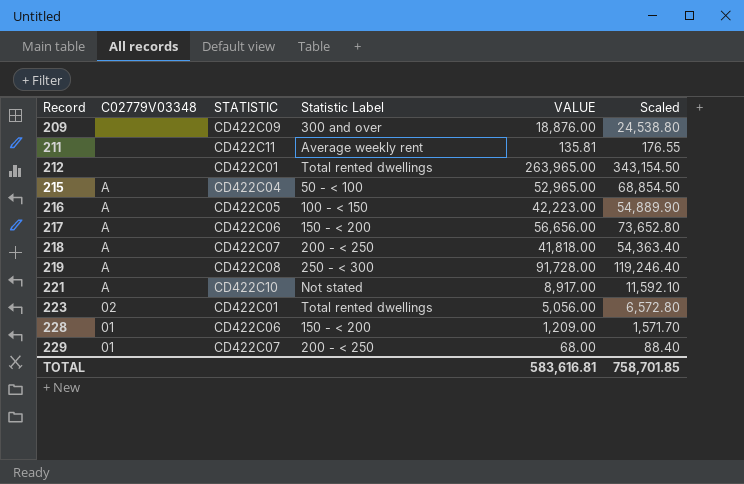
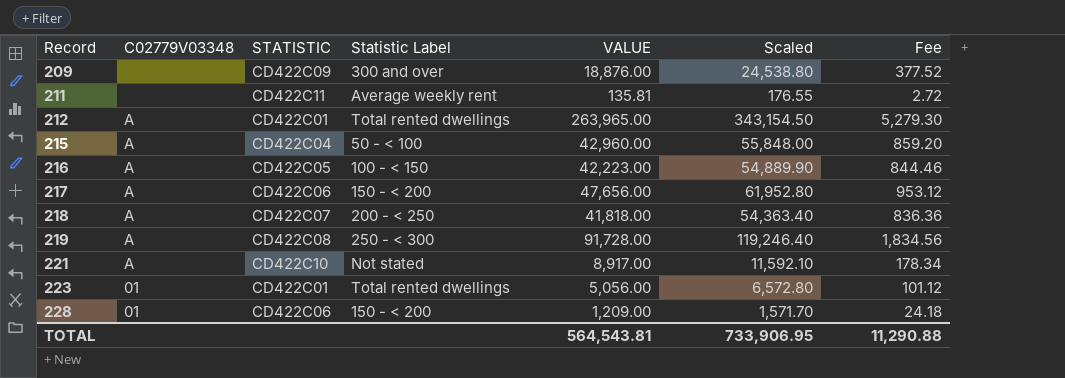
column Fee | formula: none -> [VALUE] * 0.02
row 229: 01 | CD422C07 | 200 - < 250 | 68.00 | 88.40 -> none
212 | C02779V03348: none -> A
215 | VALUE: 52,965.00 -> 42,960.00
215 | Scaled: 68,854.50 -> 55,848.00
217 | VALUE: 56,656.00 -> 47,656.00
217 | Scaled: 73,652.80 -> 61,952.80
223 | C02779V03348: 02 -> 01
TOTAL | VALUE: 583,616.81 -> 564,543.81
TOTAL | Scaled: 758,701.85 -> 733,906.95

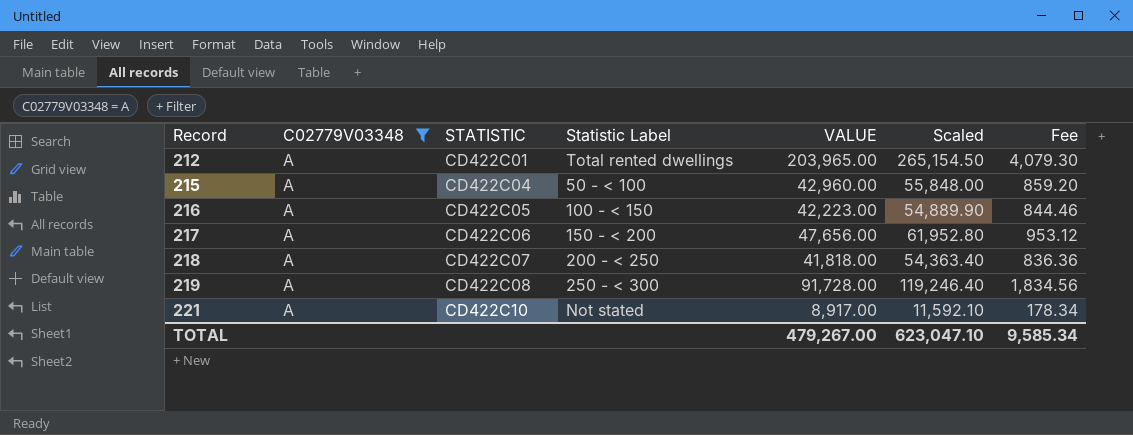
filter: none -> C02779V03348 = A
212 | VALUE: 263,965.00 -> 203,965.00
212 | Scaled: 343,154.50 -> 265,154.50
212 | Fee: 5,279.30 -> 4,079.30
TOTAL | VALUE: 564,543.81 -> 479,267.00
TOTAL | Scaled: 733,906.95 -> 623,047.10
TOTAL | Fee: 11,290.88 -> 9,585.34

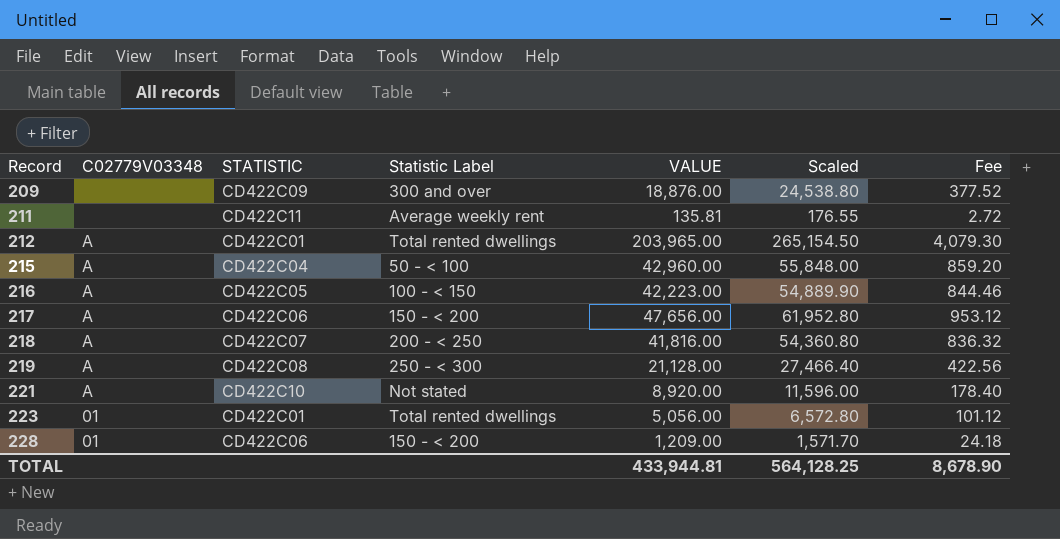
filter: C02779V03348 = A -> none
218 | VALUE: 41,818.00 -> 41,816.00
218 | Scaled: 54,363.40 -> 54,360.80
218 | Fee: 836.36 -> 836.32
219 | VALUE: 91,728.00 -> 21,128.00
219 | Scaled: 119,246.40 -> 27,466.40
219 | Fee: 1,834.56 -> 422.56
221 | VALUE: 8,917.00 -> 8,920.00
221 | Scaled: 11,592.10 -> 11,596.00
221 | Fee: 178.34 -> 178.40
TOTAL | VALUE: 479,267.00 -> 433,944.81
TOTAL | Scaled: 623,047.10 -> 564,128.25
TOTAL | Fee: 9,585.34 -> 8,678.90

